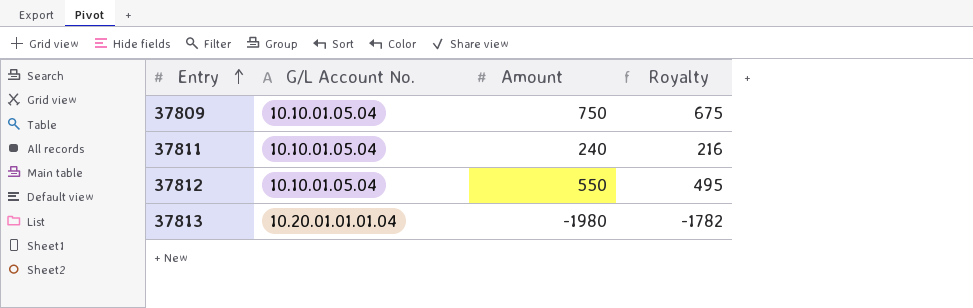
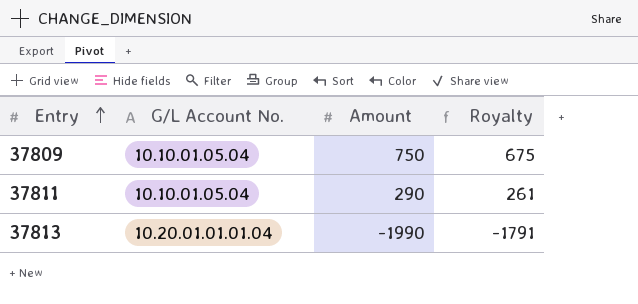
row 37812: 10.10.01.05.04 | 550 | 495 -> none
37811 | Amount: 240 -> 290
37811 | Royalty: 216 -> 261
37813 | Amount: -1980 -> -1990
37813 | Royalty: -1782 -> -1791

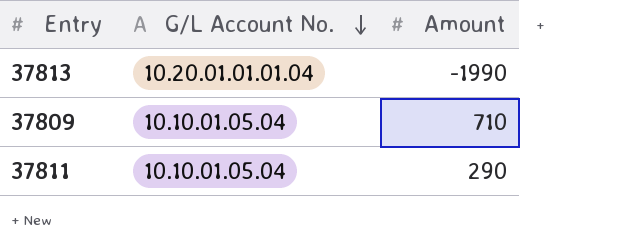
row order: Entry ascending -> G/L Account No. descending
column Royalty | formula: [Amount] * 0.9 -> none
37809 | Amount: 750 -> 710

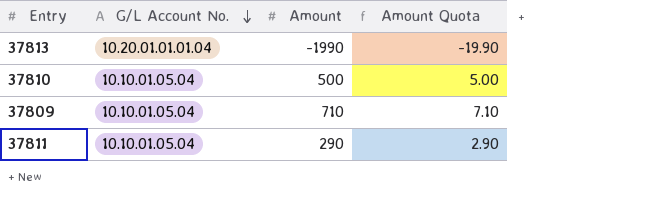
column Amount Quota | formula: none -> [Amount] * 0.01
row 37810: none -> 10.10.01.05.04 | 500 | 5.00

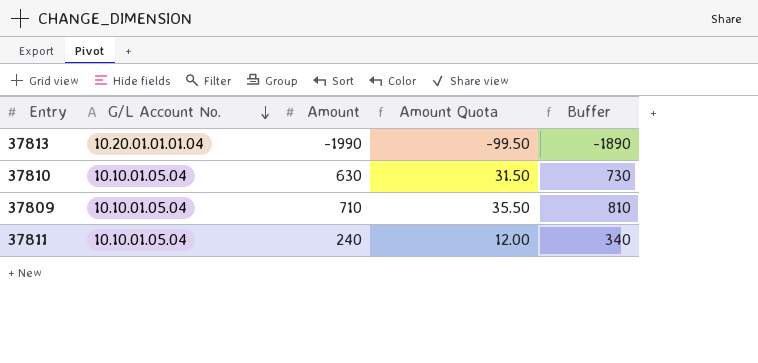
column Amount Quota | formula: [Amount] * 0.01 -> [Amount] * 0.05
column Buffer | formula: none -> [Amount] + 100
37810 | Amount: 500 -> 630
37811 | Amount: 290 -> 240

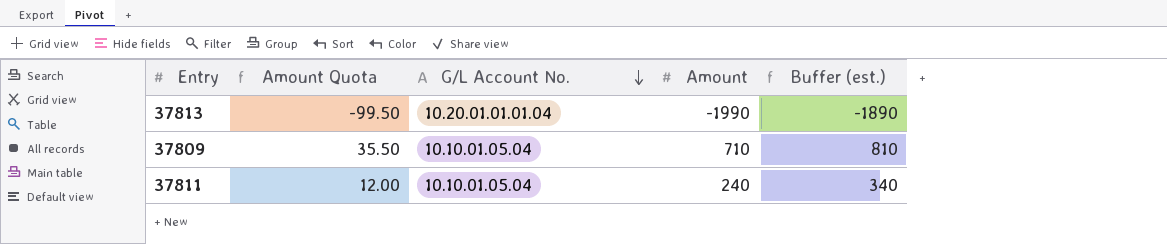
column Amount Quota | position: 4 -> 2
column name: Buffer -> Buffer (est.)
row 37810: 10.10.01.05.04 | 630 | 31.50 | 730 -> none

